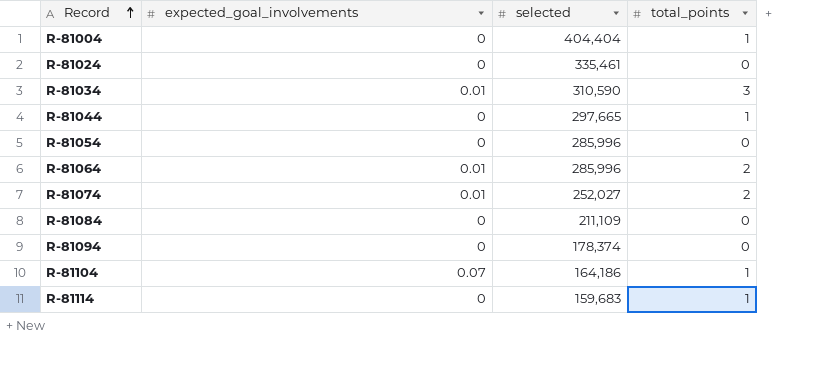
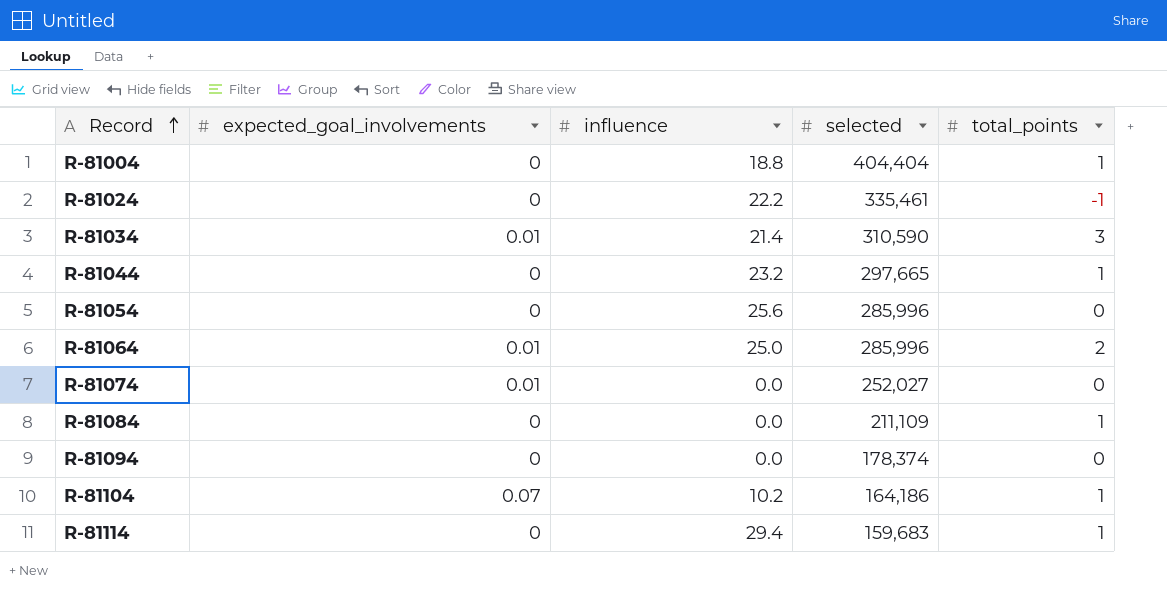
column influence | position: none -> 3
R-81024 | total_points: 0 -> -1
R-81074 | total_points: 2 -> 0
R-81084 | total_points: 0 -> 1

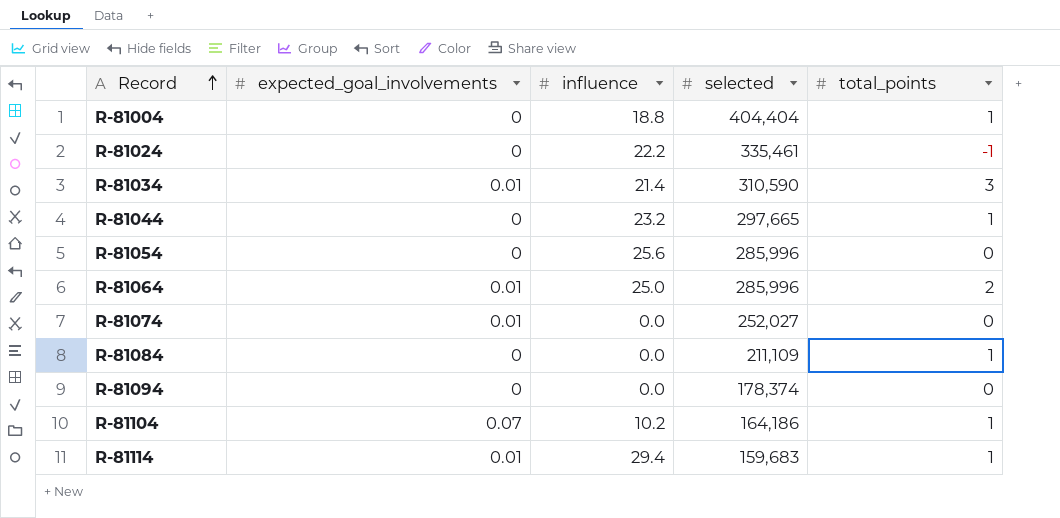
R-81114 | expected_goal_involvements: 0 -> 0.01

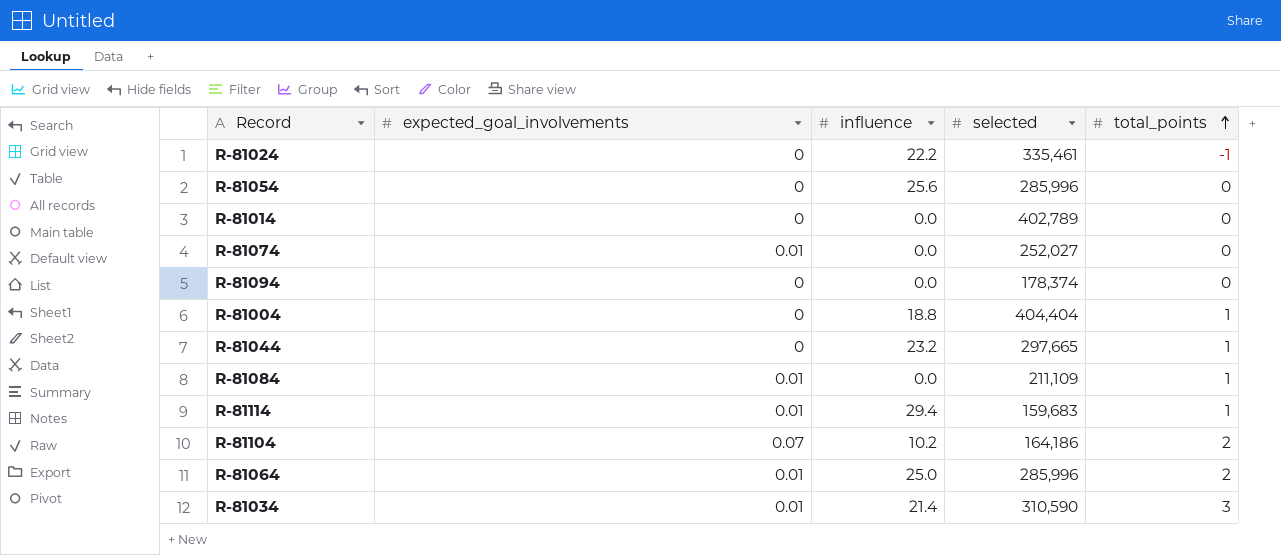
row order: Record ascending -> total_points ascending
row R-81014: none -> 0 | 0.0 | 402,789 | 0
R-81084 | expected_goal_involvements: 0 -> 0.01
R-81104 | total_points: 1 -> 2

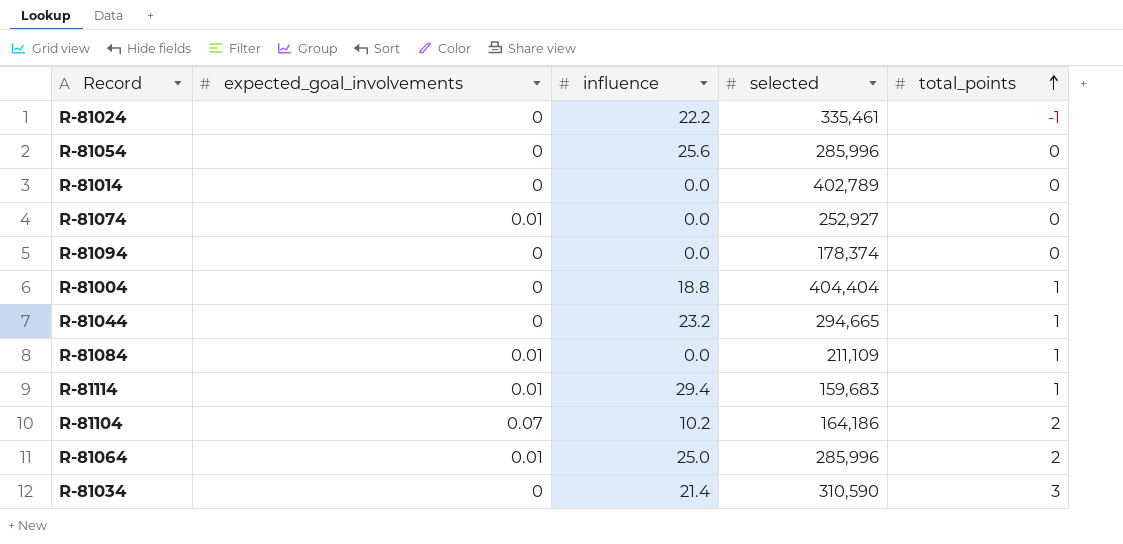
R-81074 | selected: 252,027 -> 252,927
R-81044 | selected: 297,665 -> 294,665
R-81034 | expected_goal_involvements: 0.01 -> 0

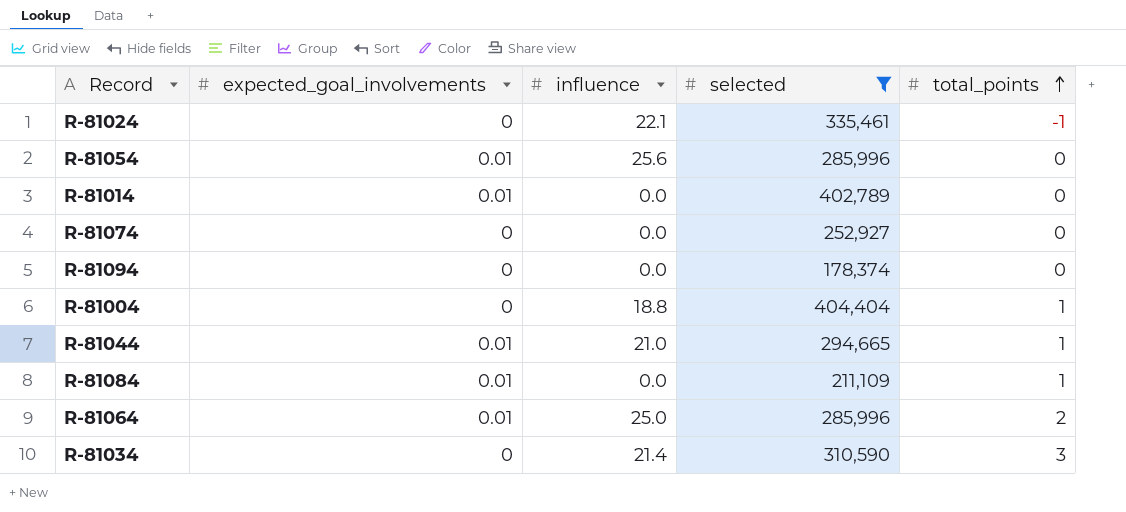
filter: none -> selected >= 178,374
R-81024 | influence: 22.2 -> 22.1
R-81054 | expected_goal_involvements: 0 -> 0.01
R-81014 | expected_goal_involvements: 0 -> 0.01
R-81074 | expected_goal_involvements: 0.01 -> 0
R-81044 | expected_goal_involvements: 0 -> 0.01
R-81044 | influence: 23.2 -> 21.0

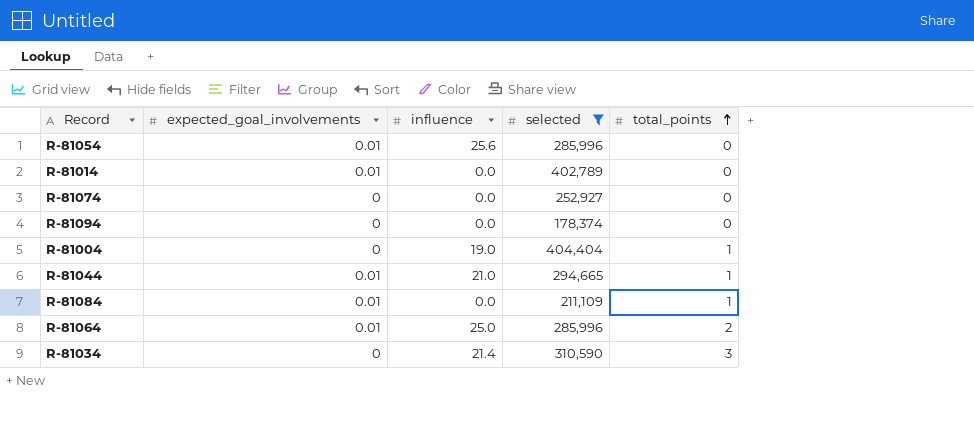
row R-81024: 0 | 22.1 | 335,461 | -1 -> none
R-81004 | influence: 18.8 -> 19.0

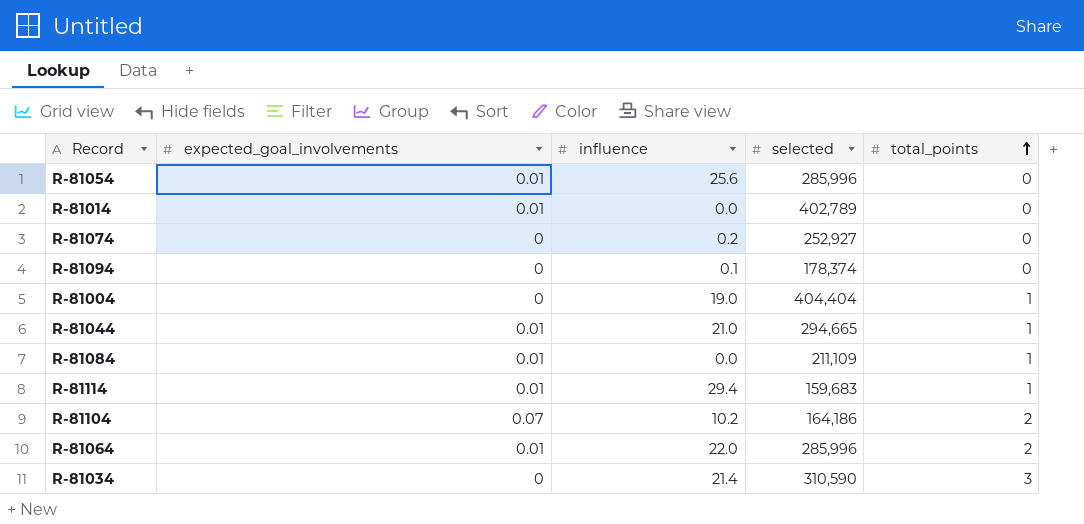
filter: selected >= 178,374 -> none
R-81074 | influence: 0.0 -> 0.2
R-81094 | influence: 0.0 -> 0.1
R-81064 | influence: 25.0 -> 22.0

